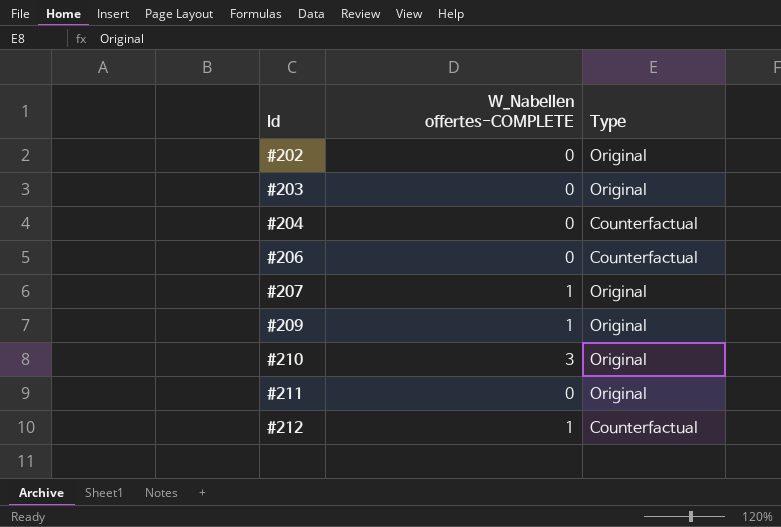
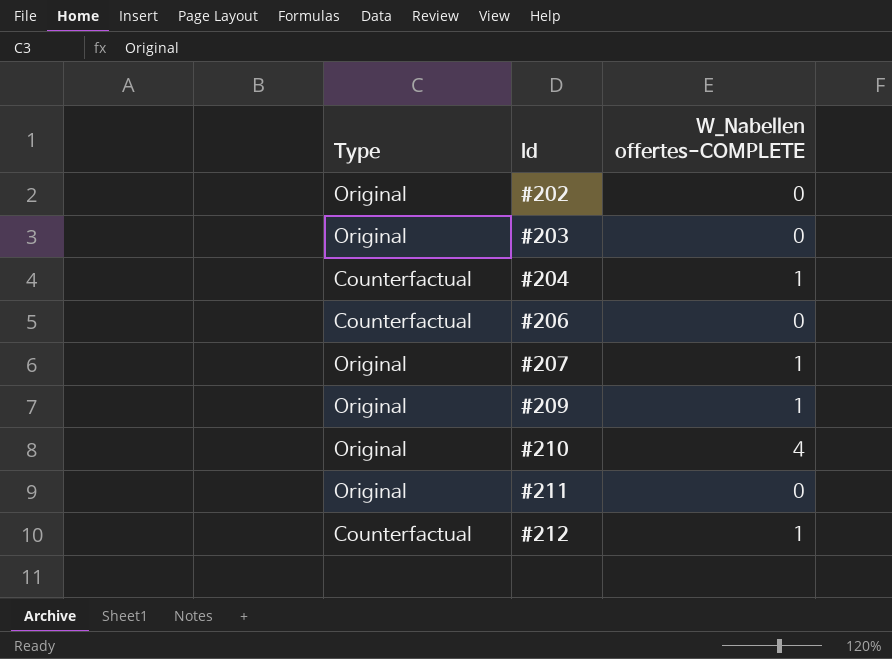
column Type | position: 3 -> 1
#204 | W_Nabellen offertes-COMPLETE: 0 -> 1
#210 | W_Nabellen offertes-COMPLETE: 3 -> 4

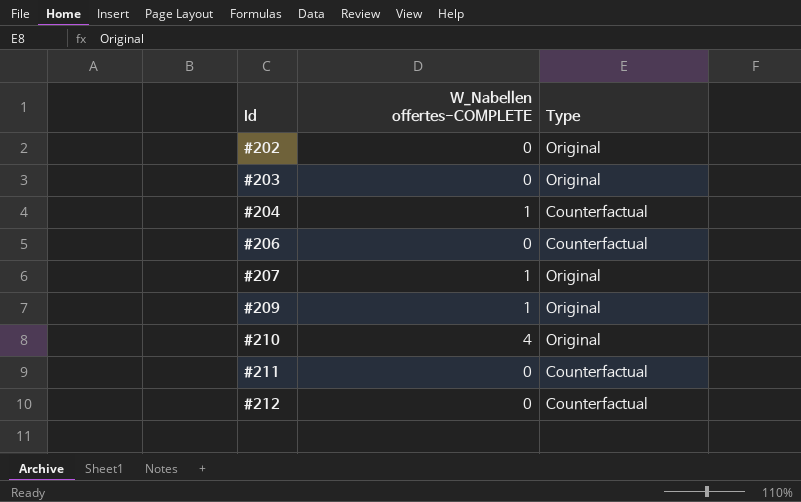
column Type | position: 1 -> 3
#211 | Type: Original -> Counterfactual
#212 | W_Nabellen offertes-COMPLETE: 1 -> 0

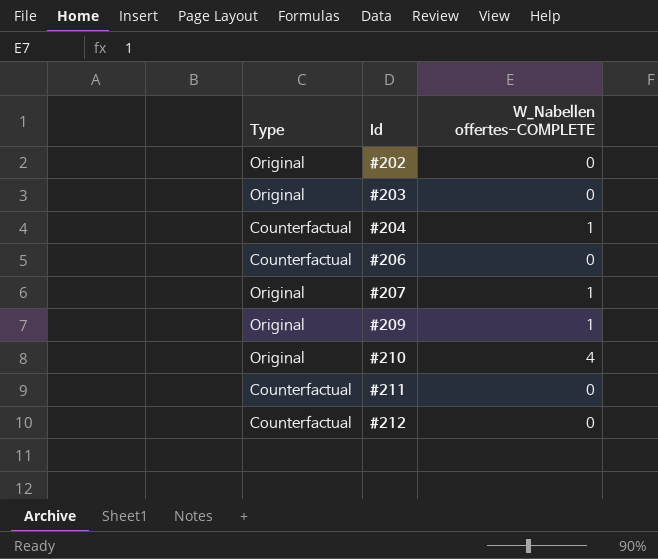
column Type | position: 3 -> 1

